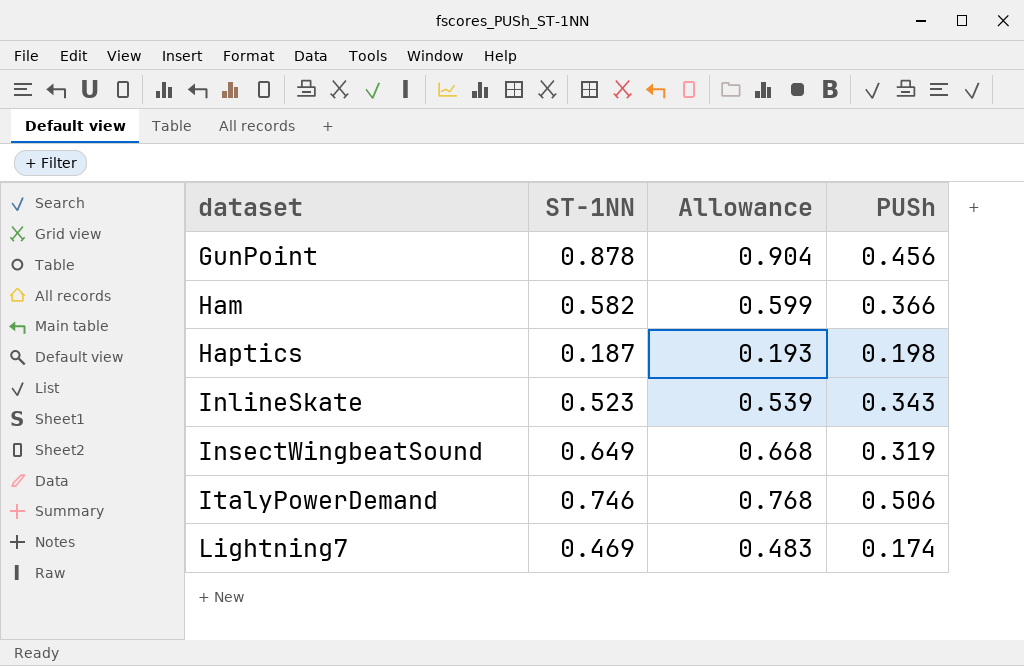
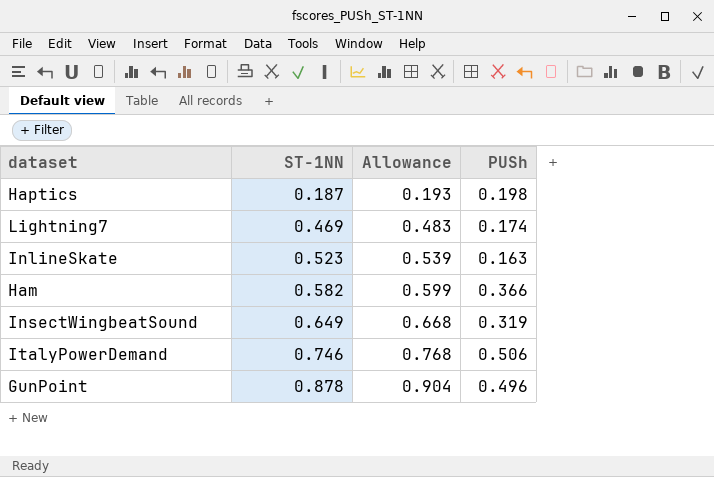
row order: dataset ascending -> ST-1NN ascending
InlineSkate | PUSh: 0.343 -> 0.163
GunPoint | PUSh: 0.456 -> 0.496

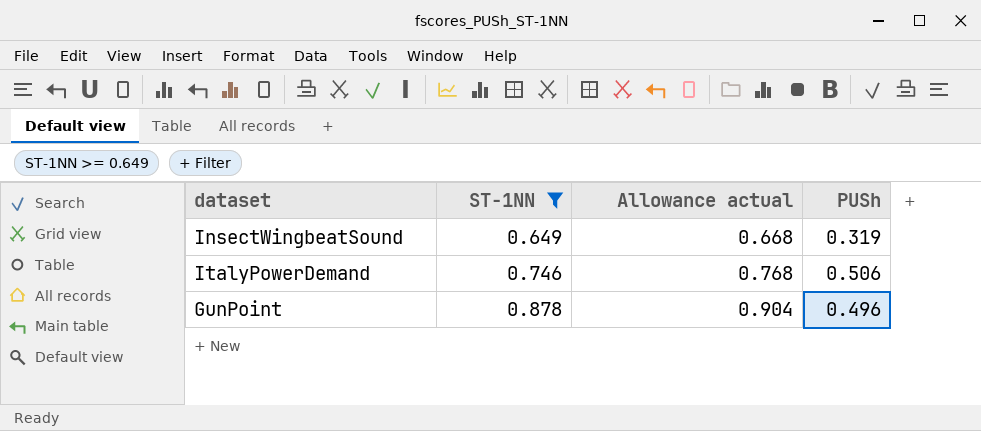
filter: none -> ST-1NN >= 0.649
column name: Allowance -> Allowance actual

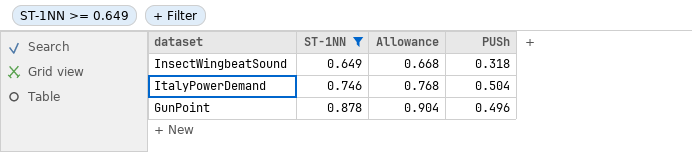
column name: Allowance actual -> Allowance
InsectWingbeatSound | PUSh: 0.319 -> 0.318
ItalyPowerDemand | PUSh: 0.506 -> 0.504

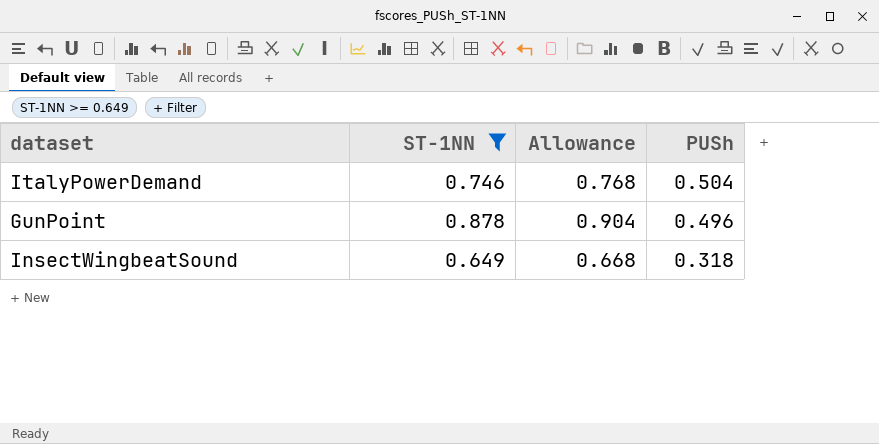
row order: ST-1NN ascending -> PUSh descending

